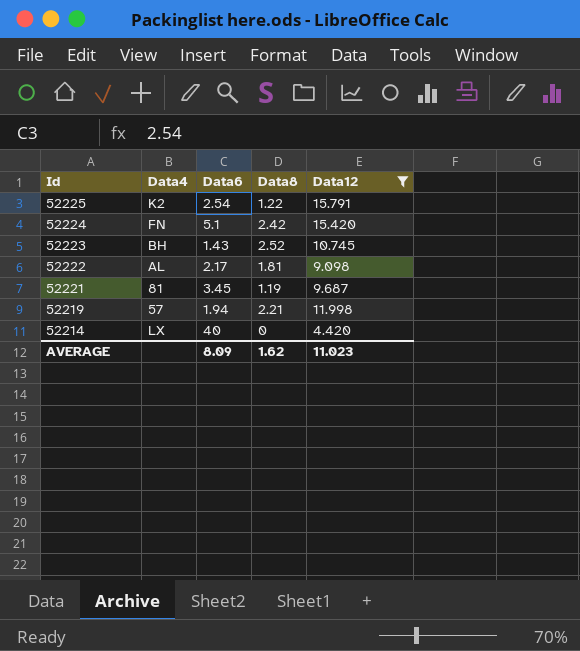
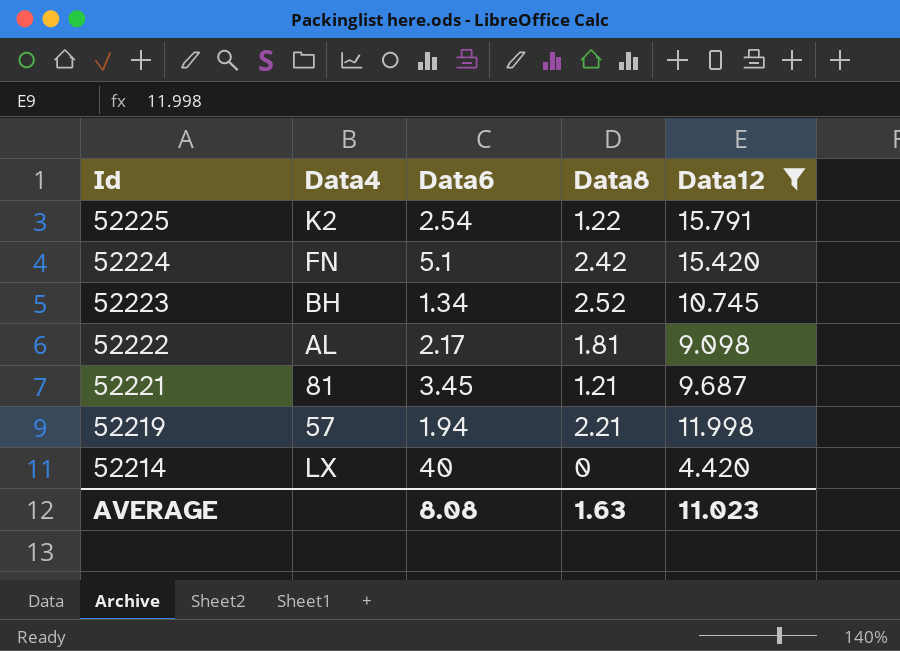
52223 | Data6: 1.43 -> 1.34
52221 | Data8: 1.19 -> 1.21
AVERAGE | Data6: 8.09 -> 8.08
AVERAGE | Data8: 1.62 -> 1.63

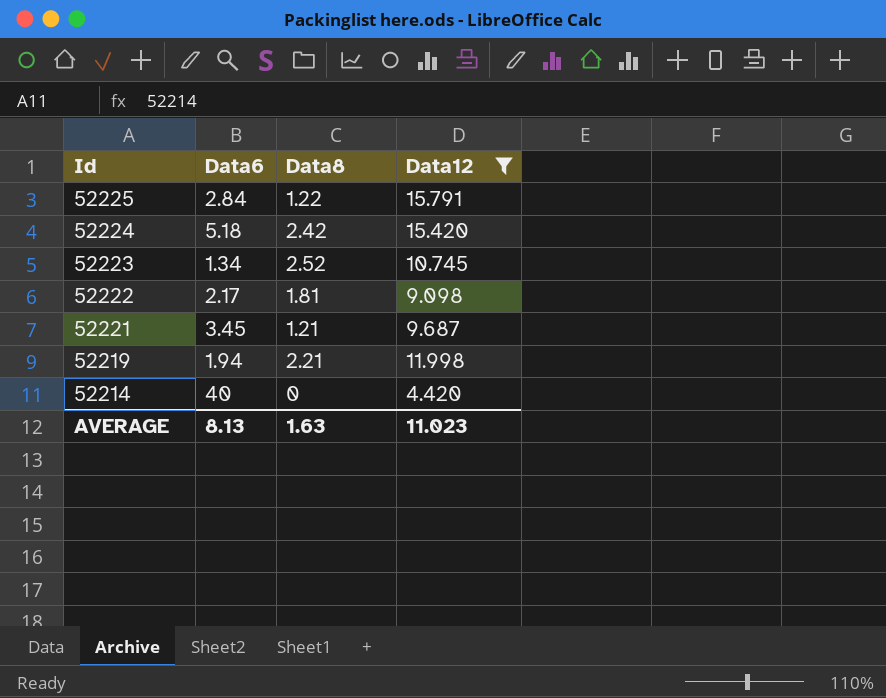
column Data4 | position: 2 -> none
52225 | Data6: 2.54 -> 2.84
52224 | Data6: 5.1 -> 5.18
AVERAGE | Data6: 8.08 -> 8.13

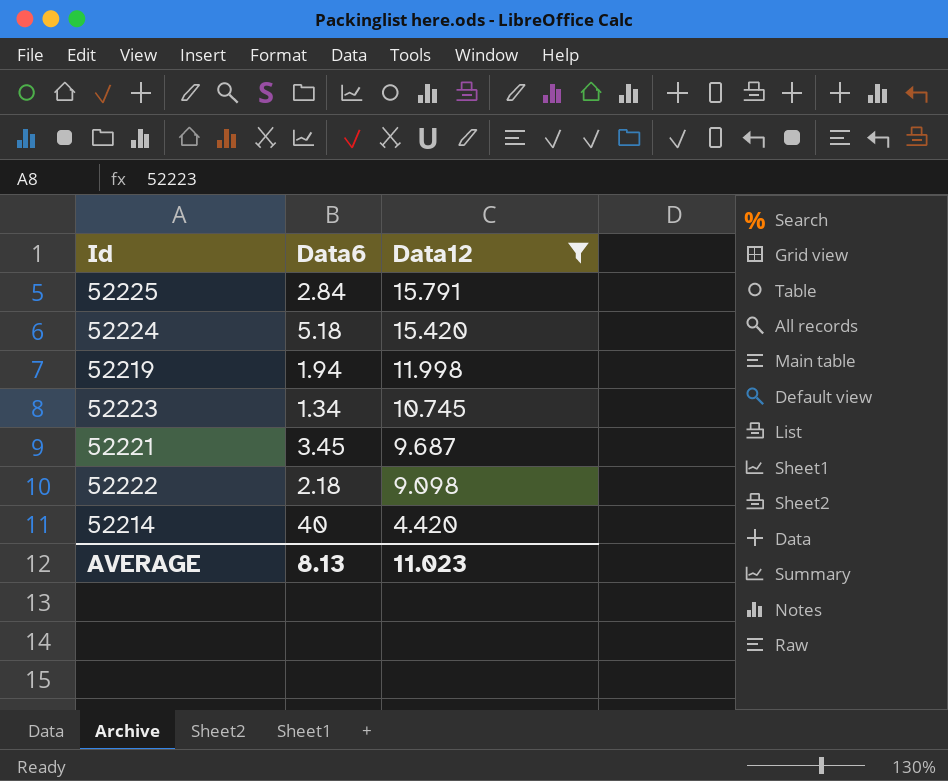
row order: Id descending -> Data12 descending
column Data8 | position: 3 -> none
52222 | Data6: 2.17 -> 2.18

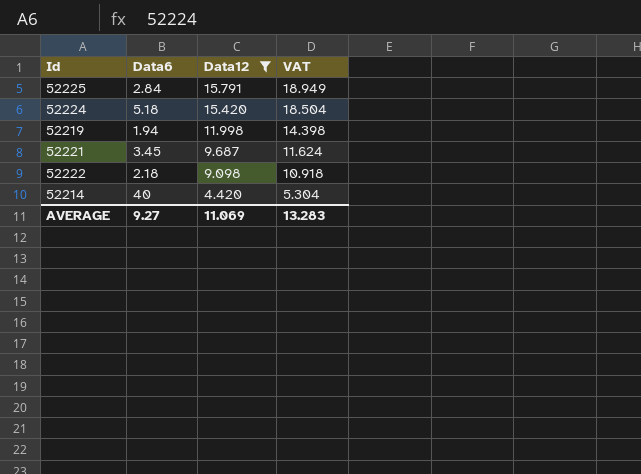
column VAT | formula: none -> [Data12] * 1.2
row 52223: 1.34 | 10.745 -> none
AVERAGE | Data6: 8.13 -> 9.27
AVERAGE | Data12: 11.023 -> 11.069

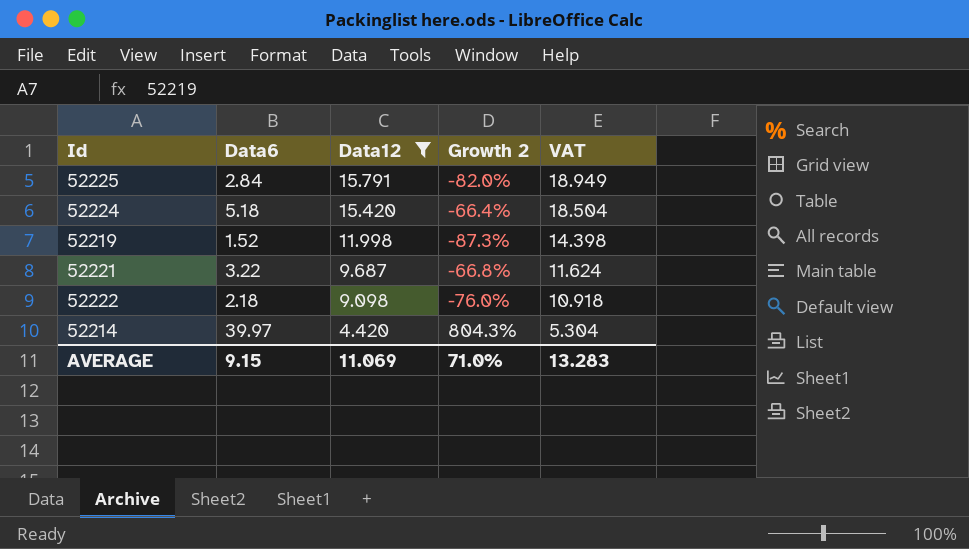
column Growth 2 | formula: none -> ([Data6] - [Data12]) / [Data12]
52219 | Data6: 1.94 -> 1.52
52221 | Data6: 3.45 -> 3.22
52214 | Data6: 40 -> 39.97
AVERAGE | Data6: 9.27 -> 9.15

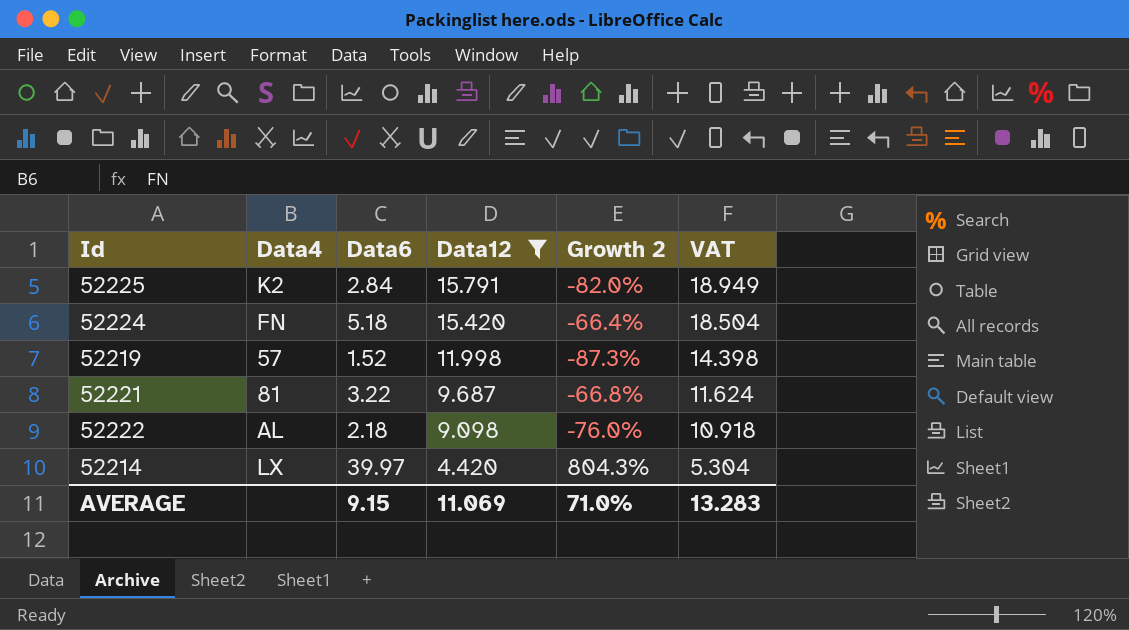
column Data4 | position: none -> 2

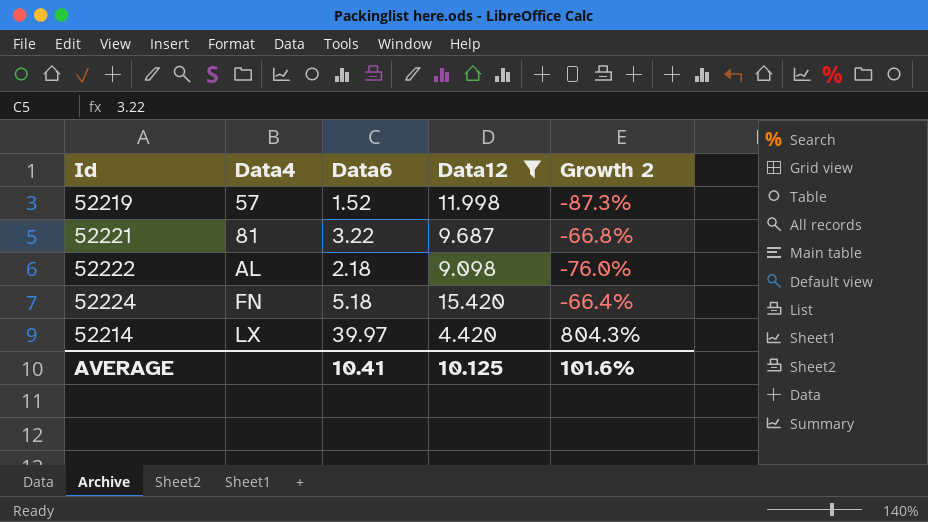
row order: Data12 descending -> Data4 ascending
column VAT | formula: [Data12] * 1.2 -> none
row 52225: K2 | 2.84 | 15.791 | -82.0% | 18.949 -> none
AVERAGE | Data6: 9.15 -> 10.41
AVERAGE | Data12: 11.069 -> 10.125
AVERAGE | Growth 2: 71.0% -> 101.6%

